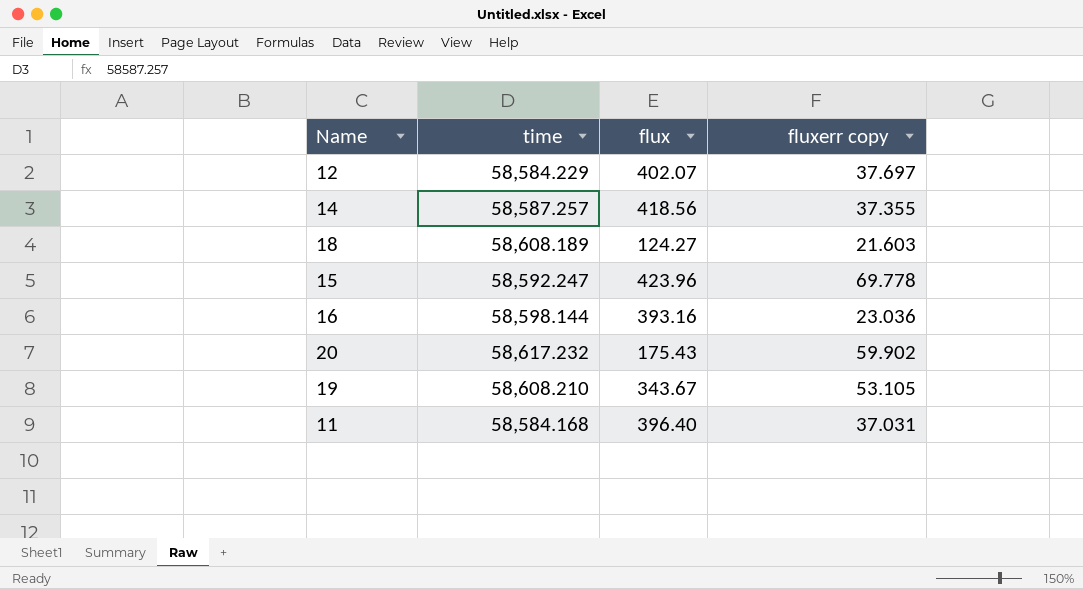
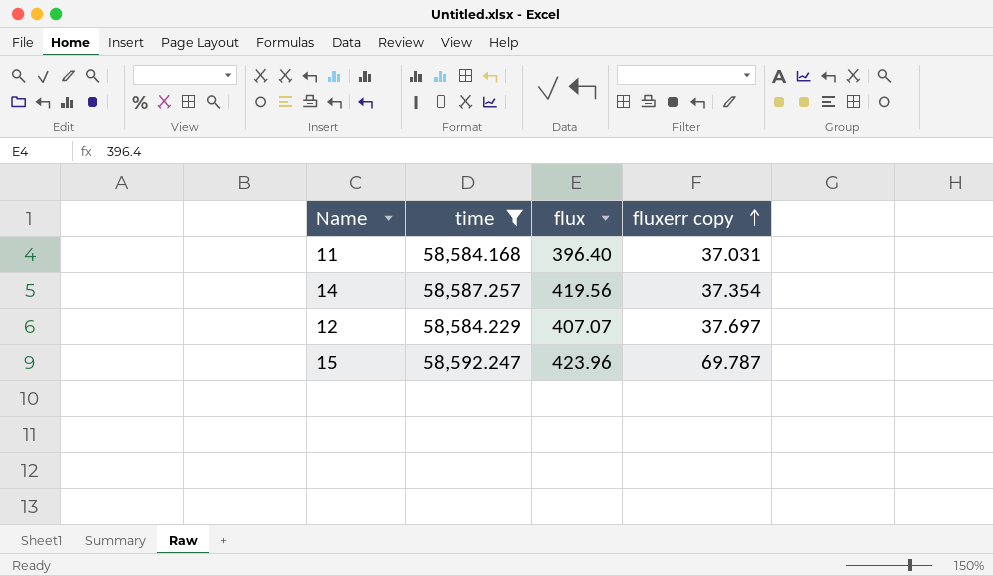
filter: none -> time <= 58,592.247
row order: none -> fluxerr copy ascending
14 | flux: 418.56 -> 419.56
14 | fluxerr copy: 37.355 -> 37.354
12 | flux: 402.07 -> 407.07
15 | fluxerr copy: 69.778 -> 69.787

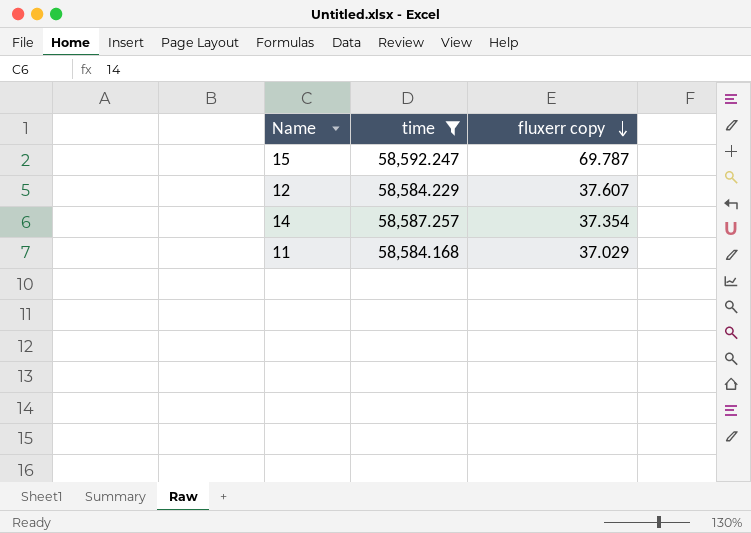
row order: fluxerr copy ascending -> fluxerr copy descending
column flux | position: 3 -> none
12 | fluxerr copy: 37.697 -> 37.607
11 | fluxerr copy: 37.031 -> 37.029

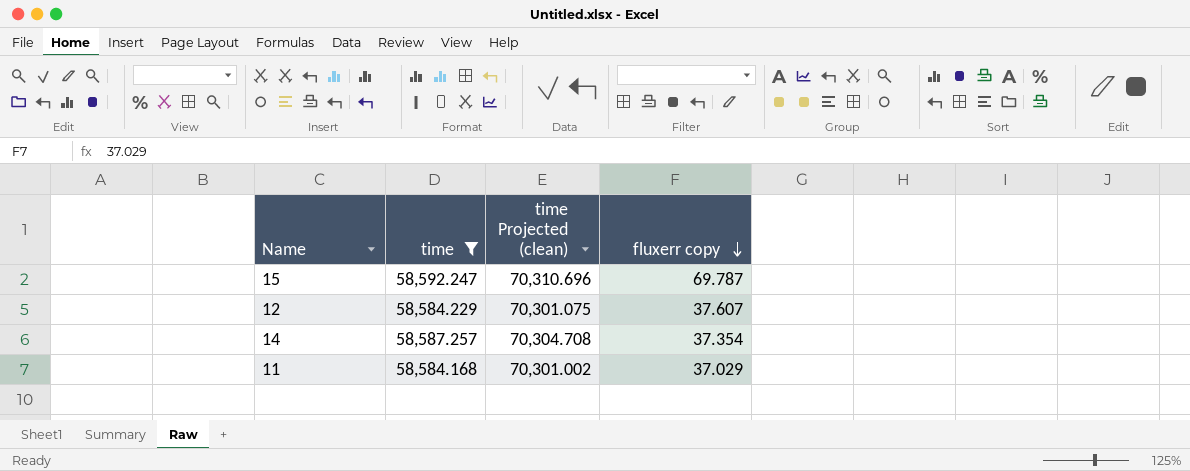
column time Projected (clean) | formula: none -> [time] * 1.2

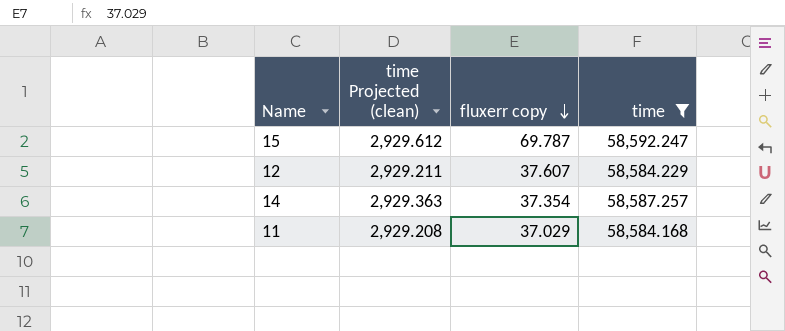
column time Projected (clean) | formula: [time] * 1.2 -> [time] * 0.05
column time | position: 2 -> 4

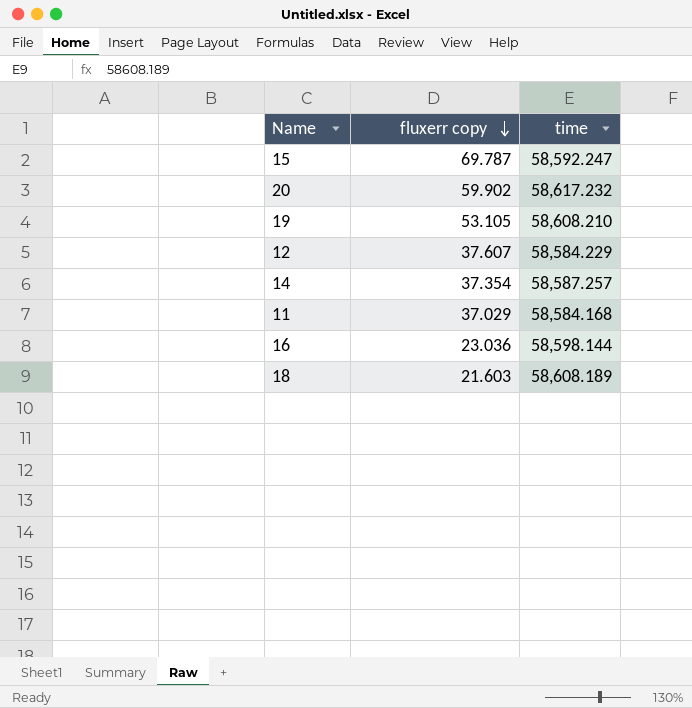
filter: time <= 58,592.247 -> none
column time Projected (clean) | formula: [time] * 0.05 -> none

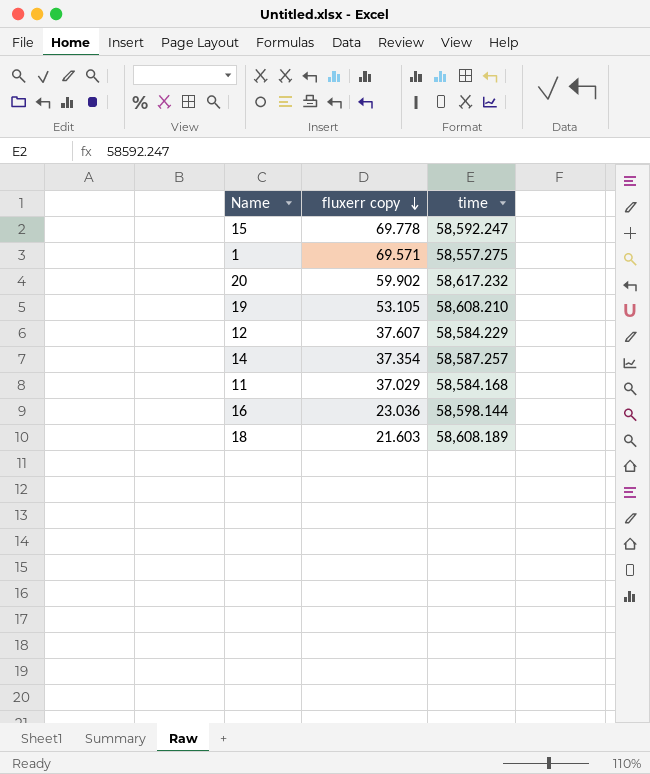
15 | fluxerr copy: 69.787 -> 69.778
row 1: none -> 69.571 | 58,557.275

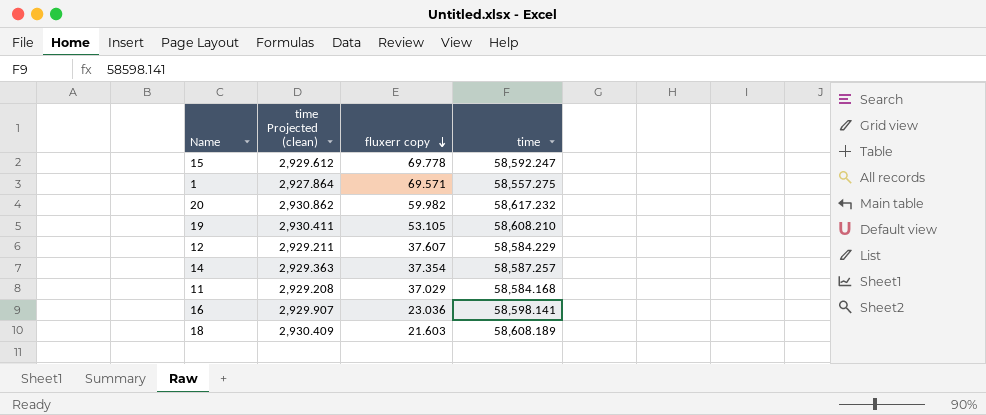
column time Projected (clean) | formula: none -> [time] * 0.05
20 | fluxerr copy: 59.902 -> 59.982
16 | time: 58,598.144 -> 58,598.141

